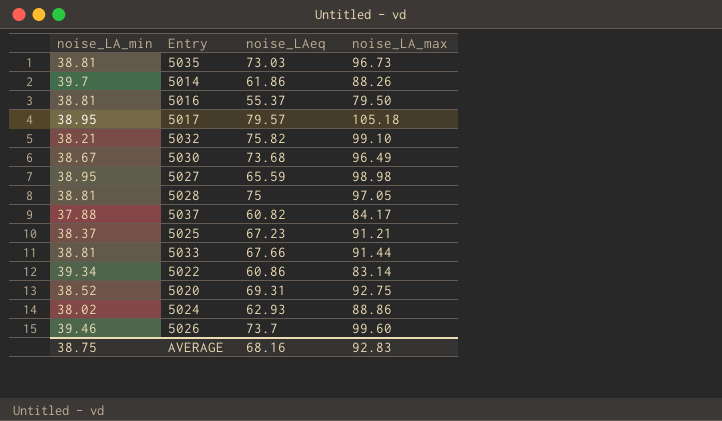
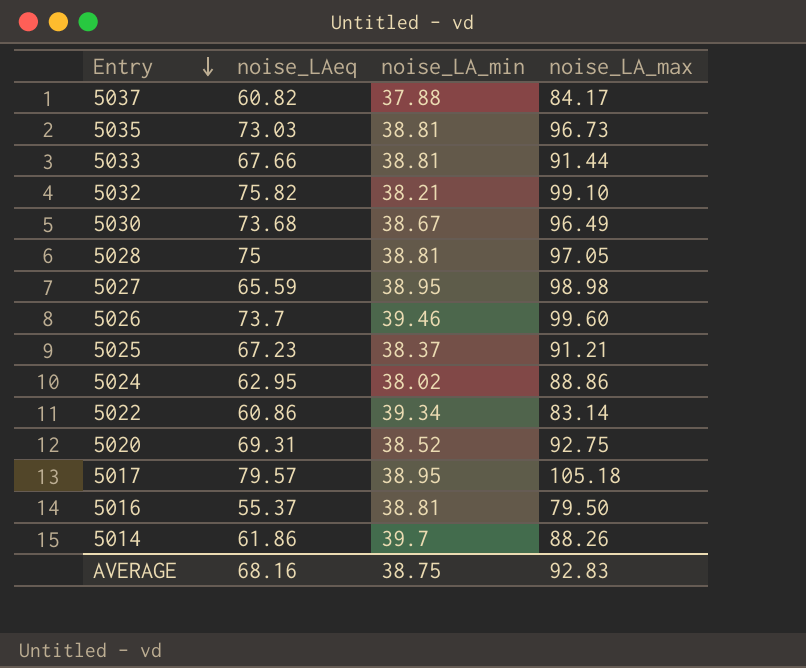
row order: none -> Entry descending
column noise_LA_min | position: 1 -> 3
5024 | noise_LAeq: 62.93 -> 62.95

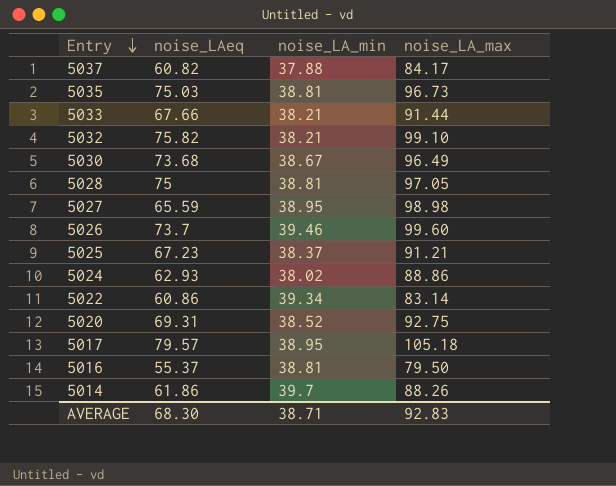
5035 | noise_LAeq: 73.03 -> 75.03
5033 | noise_LA_min: 38.81 -> 38.21
5024 | noise_LAeq: 62.95 -> 62.93
AVERAGE | noise_LAeq: 68.16 -> 68.30
AVERAGE | noise_LA_min: 38.75 -> 38.71

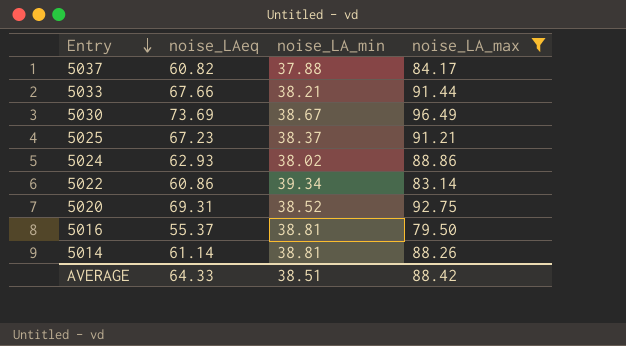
filter: none -> noise_LA_max <= 96.49
5030 | noise_LAeq: 73.68 -> 73.69
5014 | noise_LAeq: 61.86 -> 61.14
5014 | noise_LA_min: 39.7 -> 38.81
AVERAGE | noise_LAeq: 68.30 -> 64.33
AVERAGE | noise_LA_min: 38.71 -> 38.51
AVERAGE | noise_LA_max: 92.83 -> 88.42

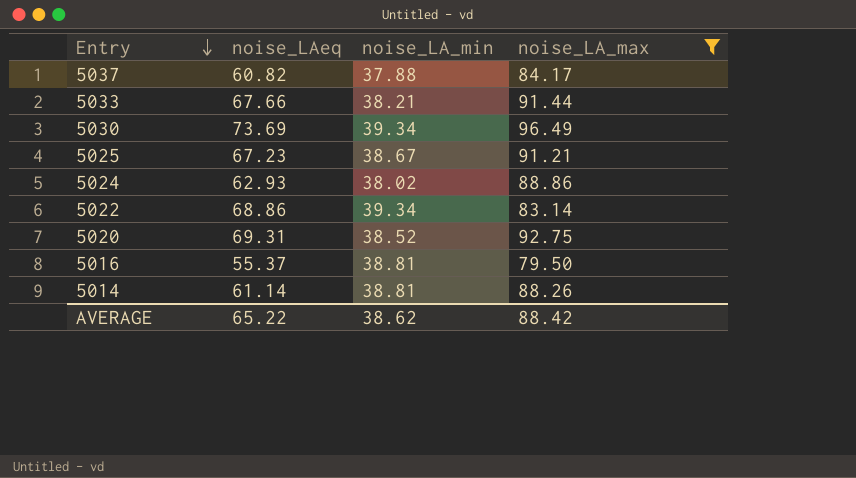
5030 | noise_LA_min: 38.67 -> 39.34
5025 | noise_LA_min: 38.37 -> 38.67
5022 | noise_LAeq: 60.86 -> 68.86
AVERAGE | noise_LAeq: 64.33 -> 65.22
AVERAGE | noise_LA_min: 38.51 -> 38.62

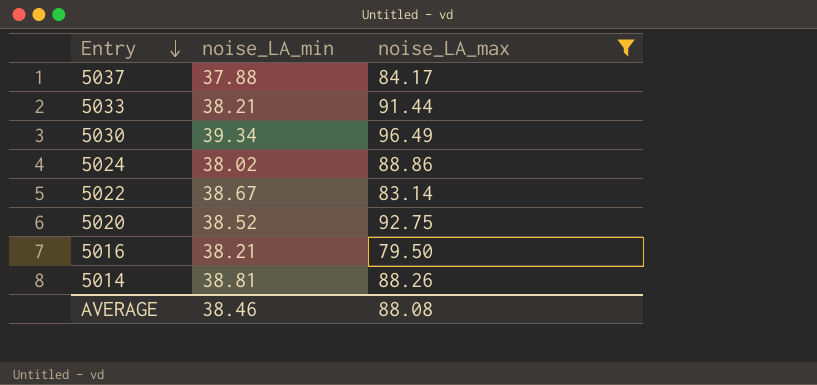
column noise_LAeq | position: 2 -> none
row 5025: 67.23 | 38.67 | 91.21 -> none
5022 | noise_LA_min: 39.34 -> 38.67
5016 | noise_LA_min: 38.81 -> 38.21
AVERAGE | noise_LA_min: 38.62 -> 38.46
AVERAGE | noise_LA_max: 88.42 -> 88.08

